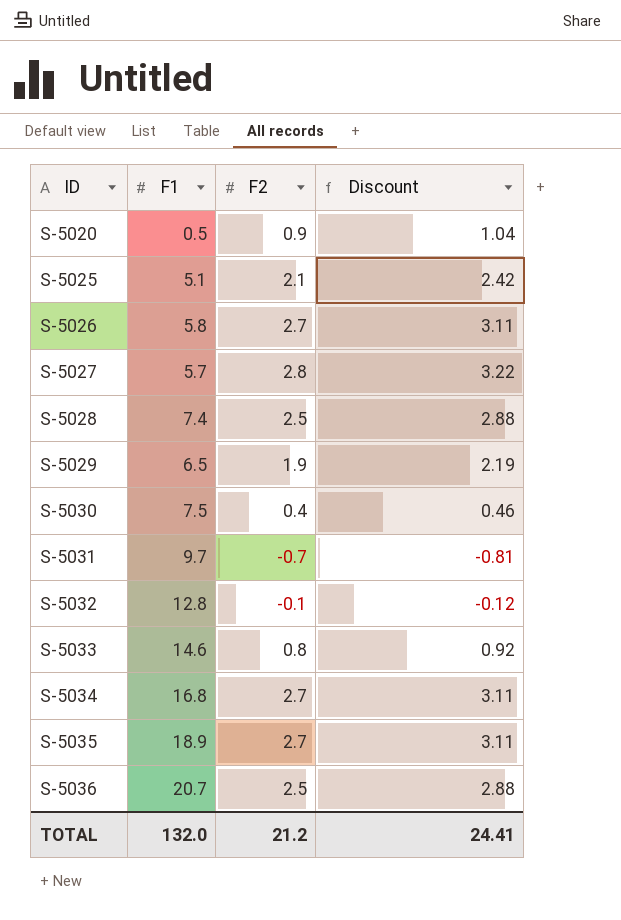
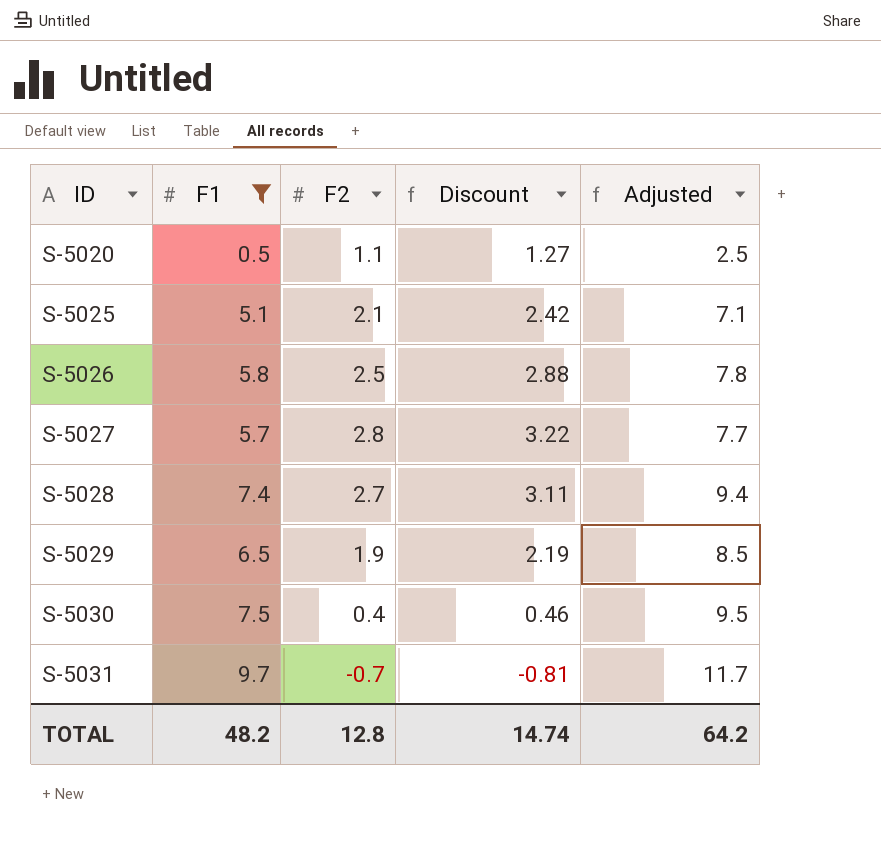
filter: none -> F1 <= 9.7
column Adjusted | formula: none -> [F1] + 2
S-5020 | F2: 0.9 -> 1.1
S-5020 | Discount: 1.04 -> 1.27
S-5026 | F2: 2.7 -> 2.5
S-5026 | Discount: 3.11 -> 2.88
S-5028 | F2: 2.5 -> 2.7
S-5028 | Discount: 2.88 -> 3.11
TOTAL | F1: 132.0 -> 48.2
TOTAL | F2: 21.2 -> 12.8
TOTAL | Discount: 24.41 -> 14.74

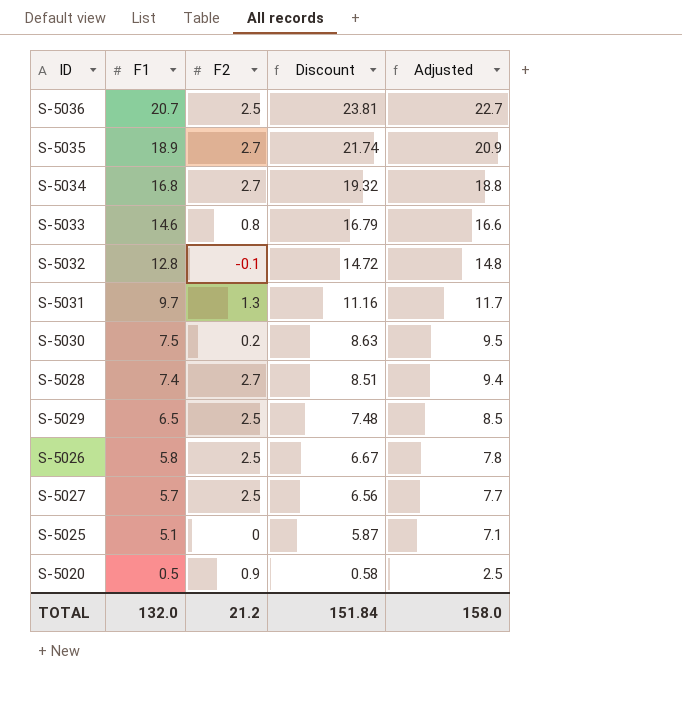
filter: F1 <= 9.7 -> none
row order: ID ascending -> F1 descending
column Discount | formula: [F2] * 1.15 -> [F1] * 1.15
S-5031 | F2: -0.7 -> 1.3
S-5030 | F2: 0.4 -> 0.2
S-5029 | F2: 1.9 -> 2.5
S-5027 | F2: 2.8 -> 2.5
S-5025 | F2: 2.1 -> 0
S-5020 | F2: 1.1 -> 0.9
TOTAL | F1: 48.2 -> 132.0
TOTAL | F2: 12.8 -> 21.2
TOTAL | Discount: 14.74 -> 151.84
TOTAL | Adjusted: 64.2 -> 158.0

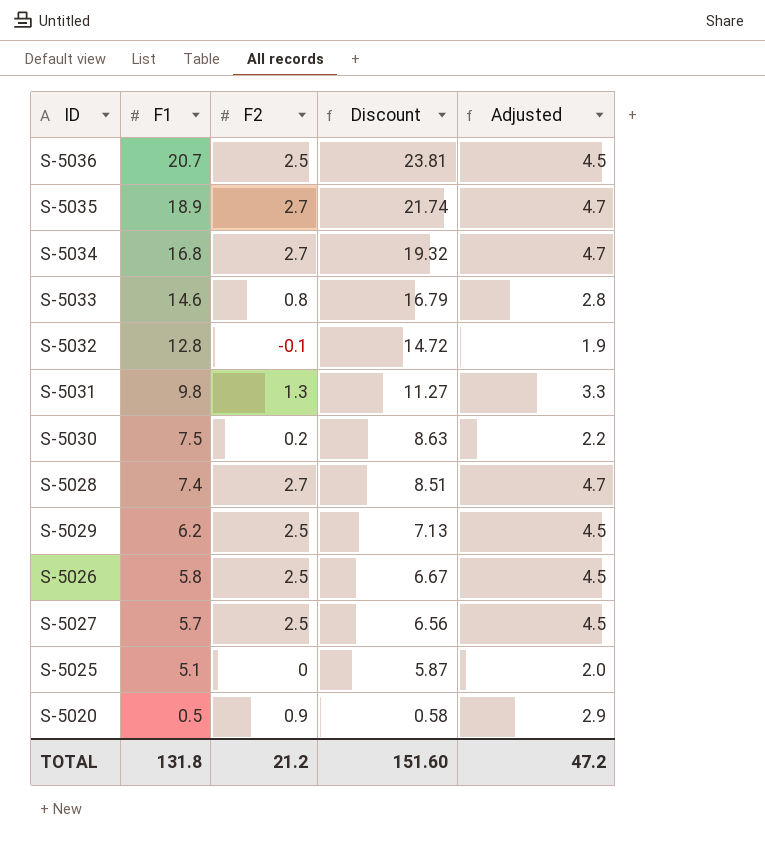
column Adjusted | formula: [F1] + 2 -> [F2] + 2
S-5031 | F1: 9.7 -> 9.8
S-5031 | Discount: 11.16 -> 11.27
S-5029 | F1: 6.5 -> 6.2
S-5029 | Discount: 7.48 -> 7.13
TOTAL | F1: 132.0 -> 131.8
TOTAL | Discount: 151.84 -> 151.60
TOTAL | Adjusted: 158.0 -> 47.2

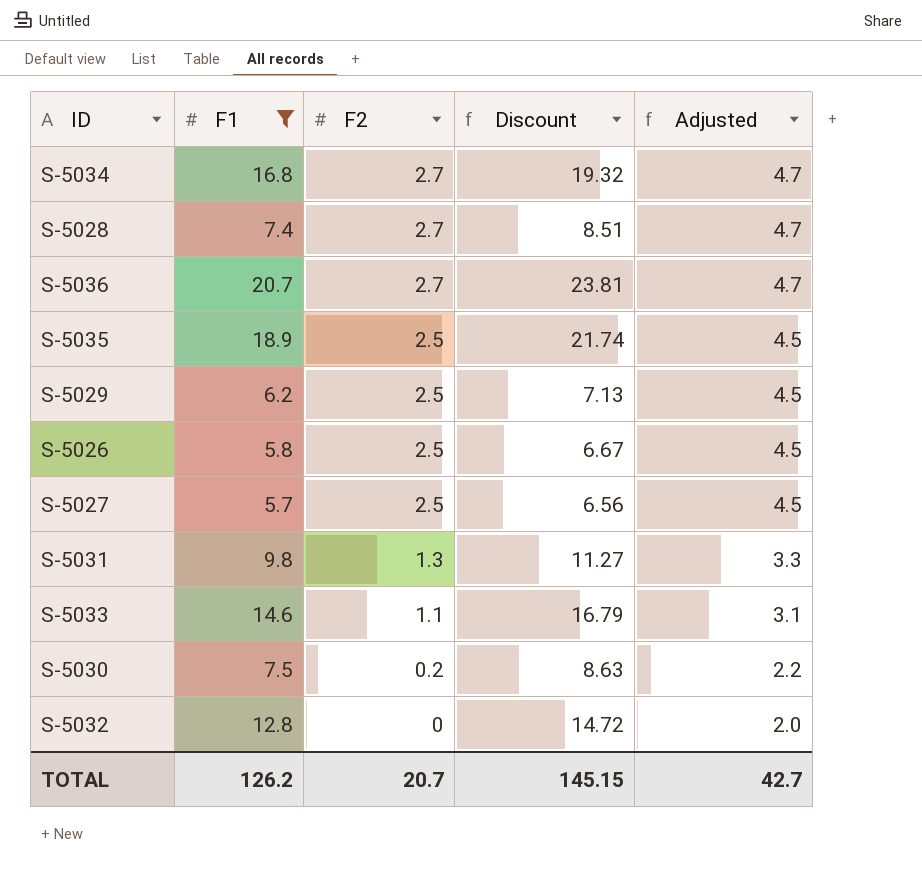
filter: none -> F1 >= 5.7
row order: F1 descending -> F2 descending
S-5036 | F2: 2.5 -> 2.7
S-5036 | Adjusted: 4.5 -> 4.7
S-5035 | F2: 2.7 -> 2.5
S-5035 | Adjusted: 4.7 -> 4.5
S-5033 | F2: 0.8 -> 1.1
S-5033 | Adjusted: 2.8 -> 3.1
S-5032 | F2: -0.1 -> 0
S-5032 | Adjusted: 1.9 -> 2.0
TOTAL | F1: 131.8 -> 126.2
TOTAL | F2: 21.2 -> 20.7
TOTAL | Discount: 151.60 -> 145.15
TOTAL | Adjusted: 47.2 -> 42.7

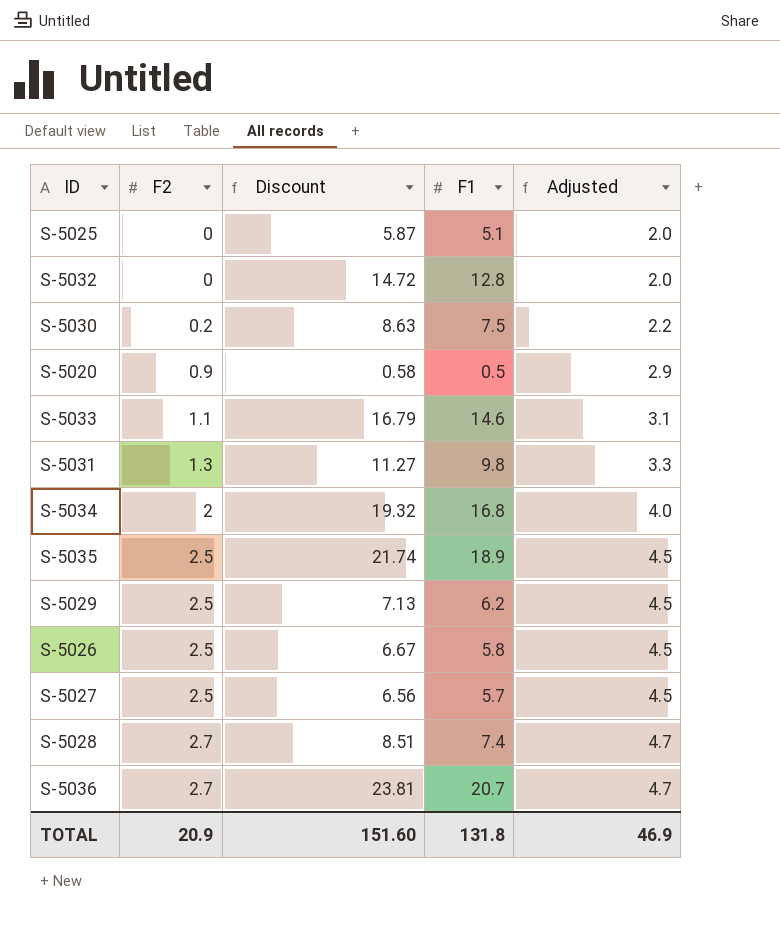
filter: F1 >= 5.7 -> none
row order: F2 descending -> F2 ascending
column F1 | position: 2 -> 4
S-5034 | F2: 2.7 -> 2
S-5034 | Adjusted: 4.7 -> 4.0
TOTAL | F2: 20.7 -> 20.9
TOTAL | Discount: 145.15 -> 151.60
TOTAL | F1: 126.2 -> 131.8
TOTAL | Adjusted: 42.7 -> 46.9

